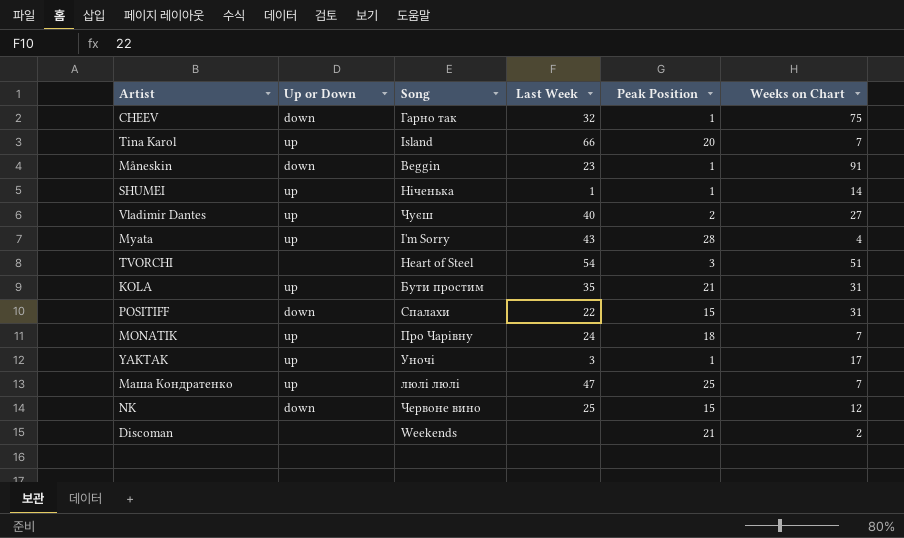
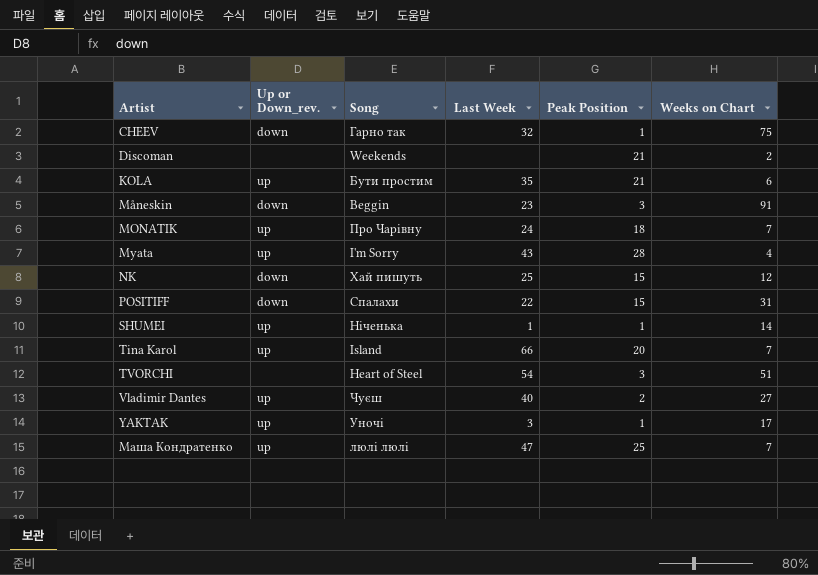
row order: none -> Artist ascending
column name: Up or Down -> Up or Down_rev.
KOLA | Weeks on Chart: 31 -> 6
Måneskin | Peak Position: 1 -> 3
NK | Song: Червоне вино -> Хай пишуть

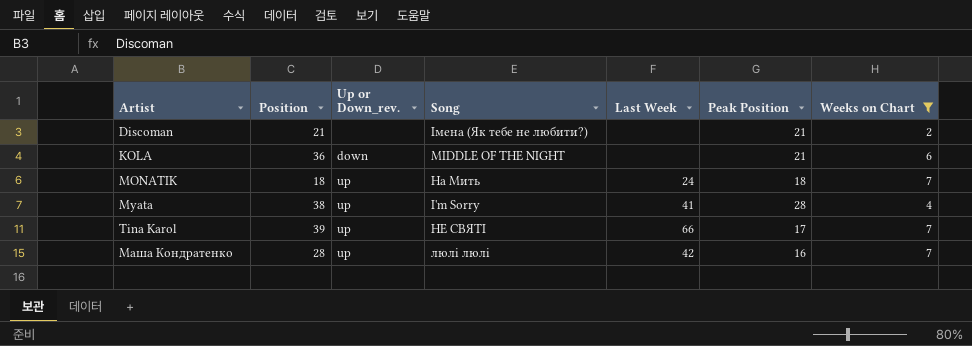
filter: none -> Weeks on Chart <= 7
column Position | position: none -> 2
Discoman | Song: Weekends -> Імена (Як тебе не любити?)
KOLA | Up or Down_rev.: up -> down
KOLA | Song: Бути простим -> MIDDLE OF THE NIGHT
KOLA | Last Week: 35 -> none
MONATIK | Song: Про Чарівну -> На Мить
Myata | Last Week: 43 -> 41
Tina Karol | Song: Island -> НЕ СВЯТІ
Tina Karol | Peak Position: 20 -> 17
Маша Кондратенко | Last Week: 47 -> 42
Маша Кондратенко | Peak Position: 25 -> 16

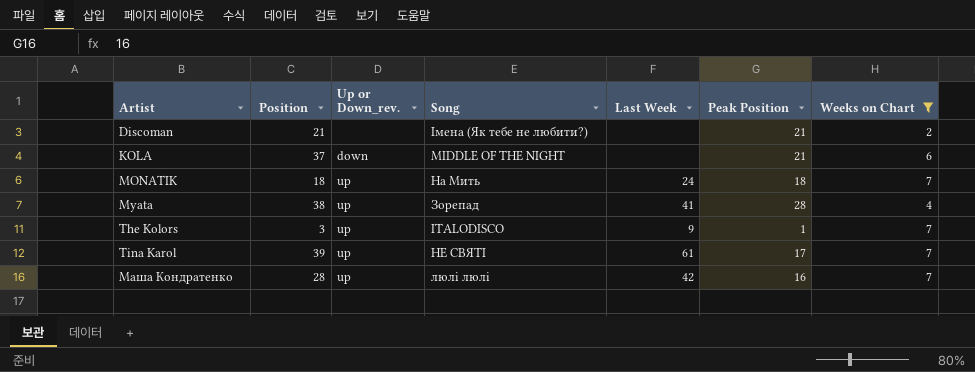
KOLA | Position: 36 -> 37
Myata | Song: I'm Sorry -> Зорепад
row The Kolors: none -> 3 | up | ITALODISCO | 9 | 1 | 7
Tina Karol | Last Week: 66 -> 61

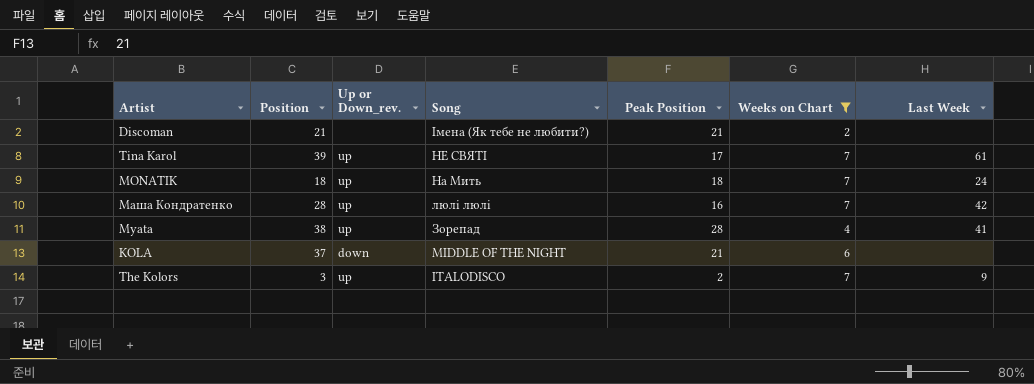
row order: Artist ascending -> Song descending
column Last Week | position: 5 -> 7
The Kolors | Peak Position: 1 -> 2

